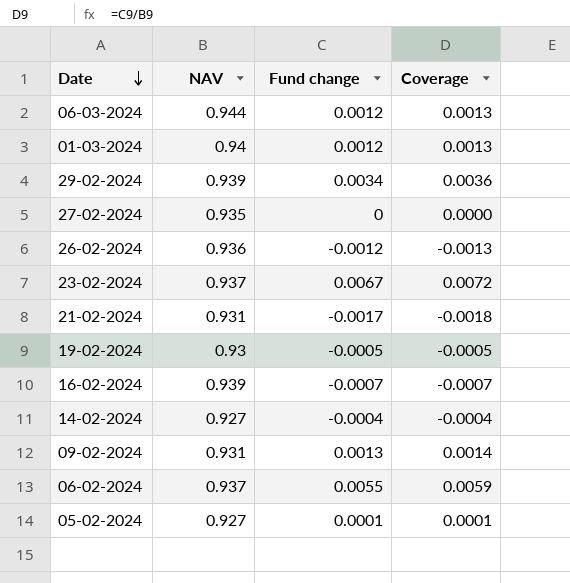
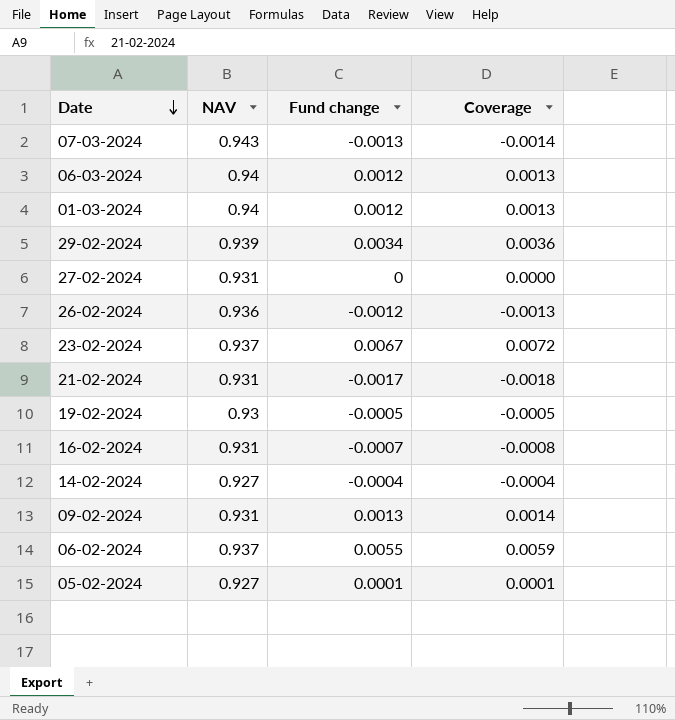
row 07-03-2024: none -> 0.943 | -0.0013 | -0.0014
06-03-2024 | NAV: 0.944 -> 0.94
27-02-2024 | NAV: 0.935 -> 0.931
16-02-2024 | NAV: 0.939 -> 0.931
16-02-2024 | Coverage: -0.0007 -> -0.0008

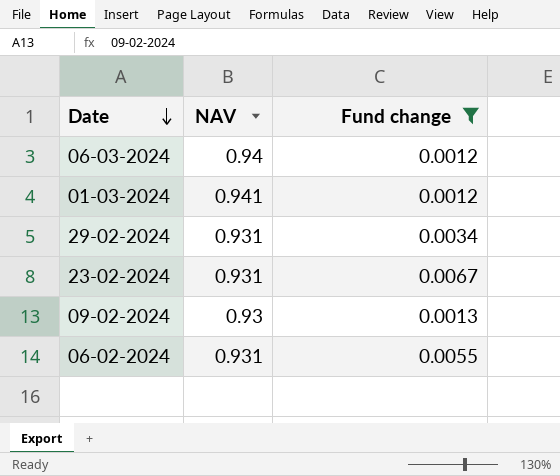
filter: none -> Fund change >= 0.0012
column Coverage | formula: [Fund change] / [NAV] -> none
01-03-2024 | NAV: 0.94 -> 0.941
29-02-2024 | NAV: 0.939 -> 0.931
23-02-2024 | NAV: 0.937 -> 0.931
09-02-2024 | NAV: 0.931 -> 0.93
06-02-2024 | NAV: 0.937 -> 0.931

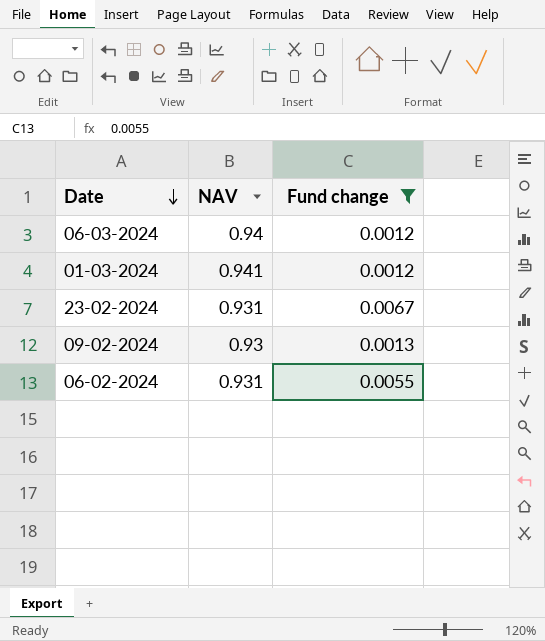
row 29-02-2024: 0.931 | 0.0034 -> none

